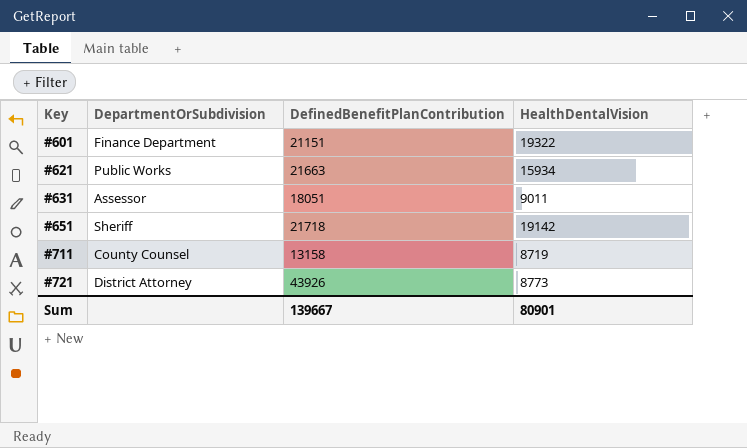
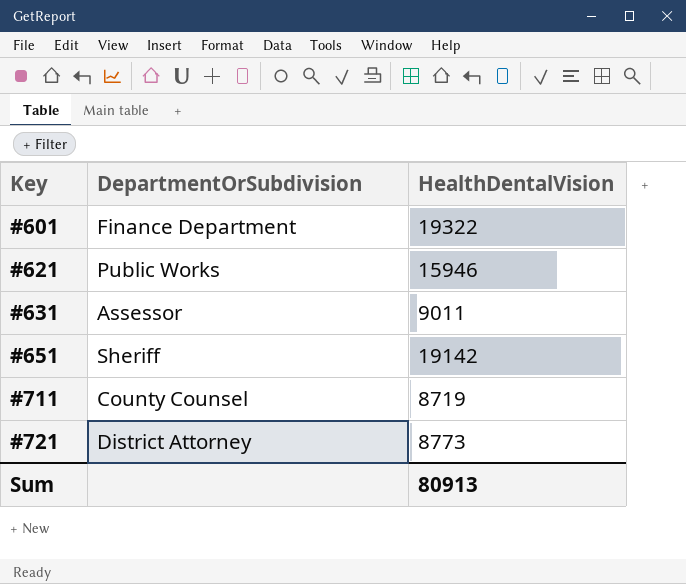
column DefinedBenefitPlanContribution | position: 3 -> none
#621 | HealthDentalVision: 15934 -> 15946
Sum | HealthDentalVision: 80901 -> 80913

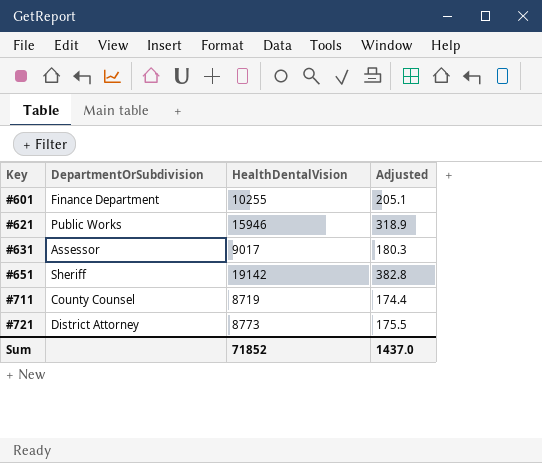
column Adjusted | formula: none -> [HealthDentalVision] * 0.02
#601 | HealthDentalVision: 19322 -> 10255
#631 | HealthDentalVision: 9011 -> 9017
Sum | HealthDentalVision: 80913 -> 71852

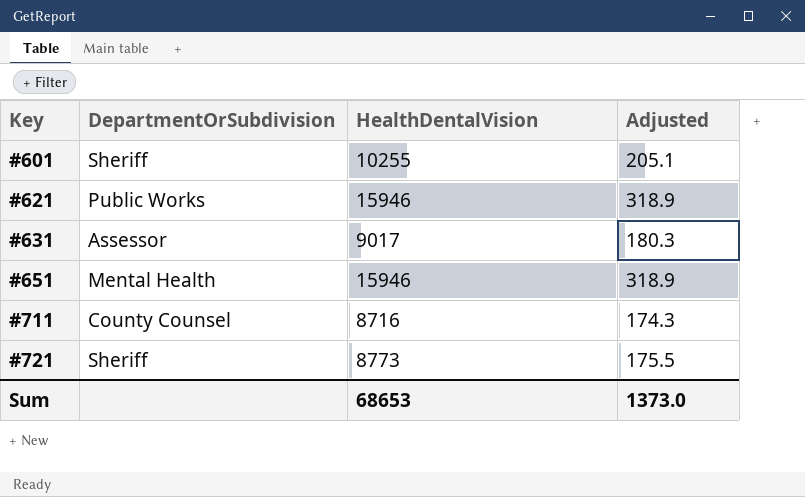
#601 | DepartmentOrSubdivision: Finance Department -> Sheriff
#651 | DepartmentOrSubdivision: Sheriff -> Mental Health
#651 | HealthDentalVision: 19142 -> 15946
#651 | Adjusted: 382.8 -> 318.9
#711 | HealthDentalVision: 8719 -> 8716
#711 | Adjusted: 174.4 -> 174.3
#721 | DepartmentOrSubdivision: District Attorney -> Sheriff
Sum | HealthDentalVision: 71852 -> 68653
Sum | Adjusted: 1437.0 -> 1373.0

